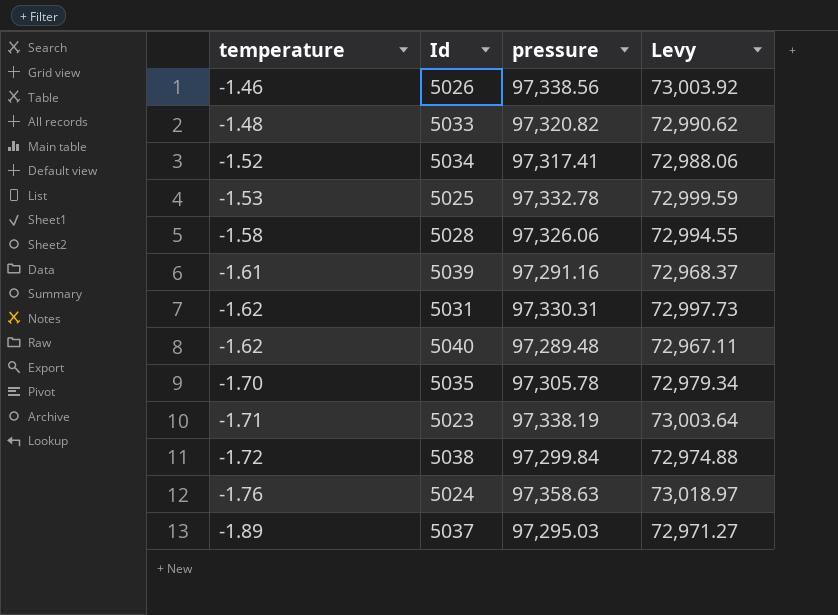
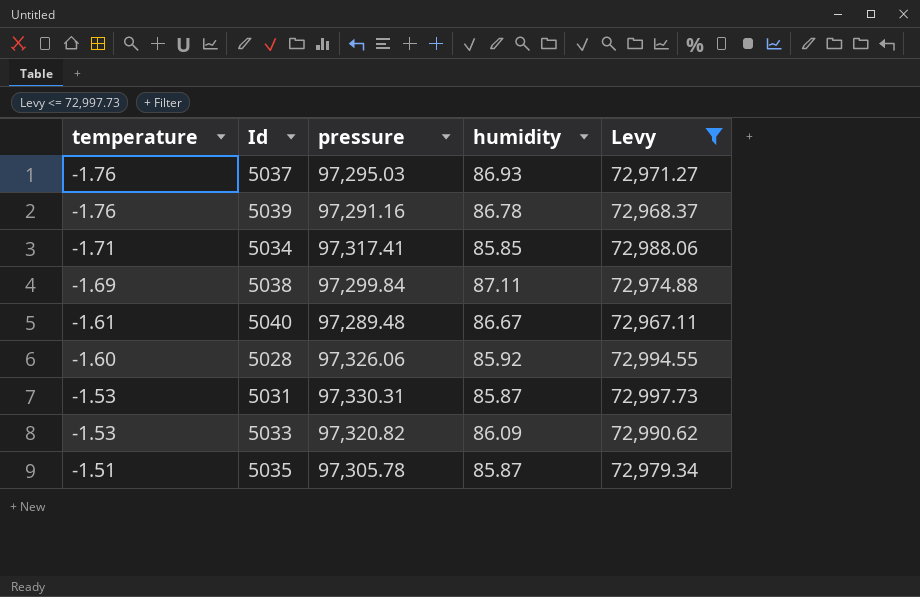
filter: none -> Levy <= 72,997.73
row order: temperature descending -> temperature ascending
column humidity | position: none -> 4
5037 | temperature: -1.89 -> -1.76
5039 | temperature: -1.61 -> -1.76
5034 | temperature: -1.52 -> -1.71
5038 | temperature: -1.72 -> -1.69
5040 | temperature: -1.62 -> -1.61
5028 | temperature: -1.58 -> -1.60
5031 | temperature: -1.62 -> -1.53
5033 | temperature: -1.48 -> -1.53
5035 | temperature: -1.70 -> -1.51

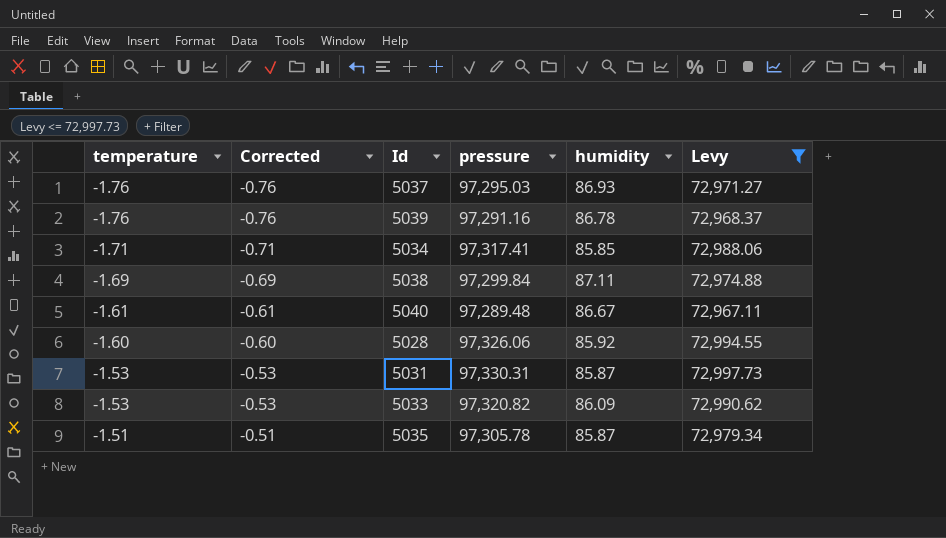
column Corrected | formula: none -> [temperature] + 1

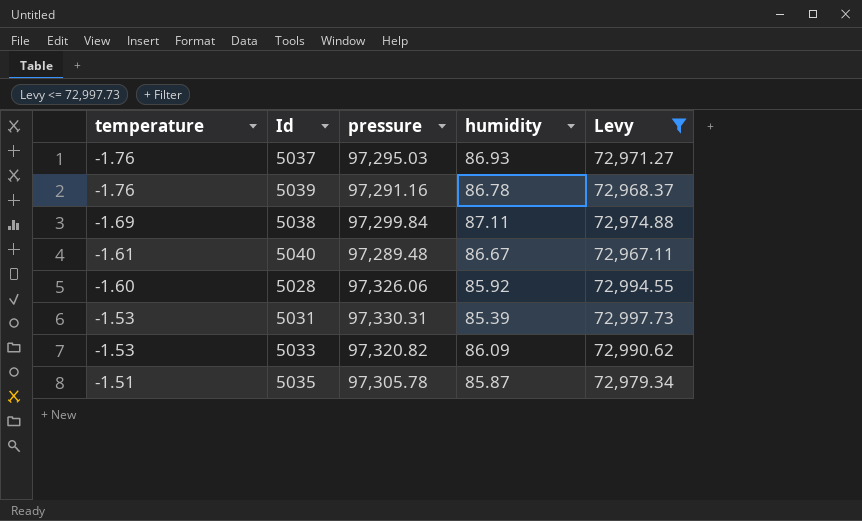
column Corrected | formula: [temperature] + 1 -> none
row 5034: -1.71 | -0.71 | 97,317.41 | 85.85 | 72,988.06 -> none
5031 | humidity: 85.87 -> 85.39

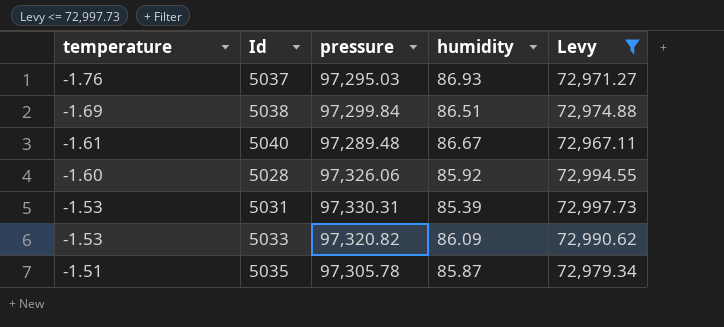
row 5039: -1.76 | 97,291.16 | 86.78 | 72,968.37 -> none
5038 | humidity: 87.11 -> 86.51

